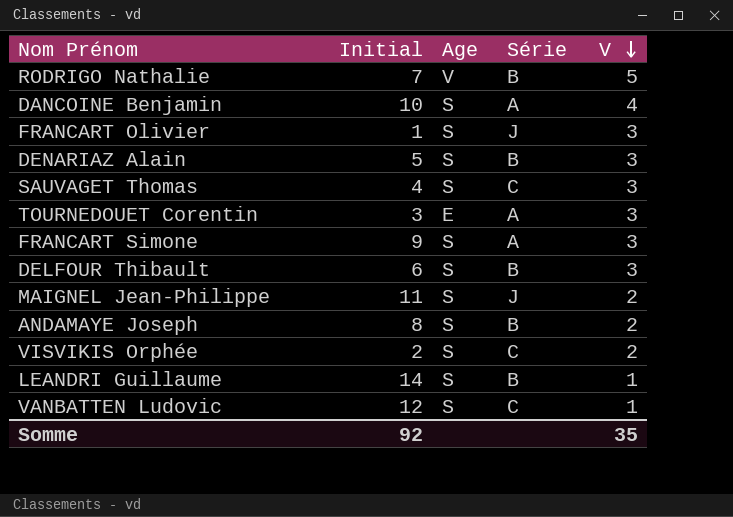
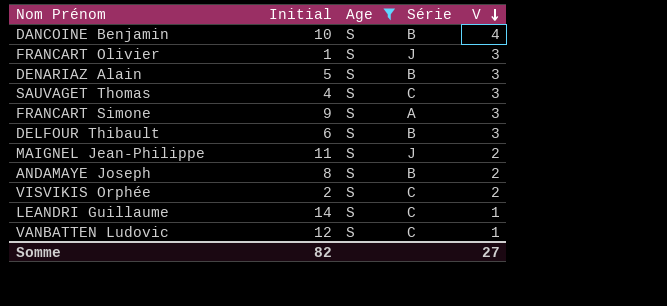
filter: none -> Age = S
DANCOINE Benjamin | Série: A -> B
LEANDRI Guillaume | Série: B -> C
Somme | Initial: 92 -> 82
Somme | V: 35 -> 27

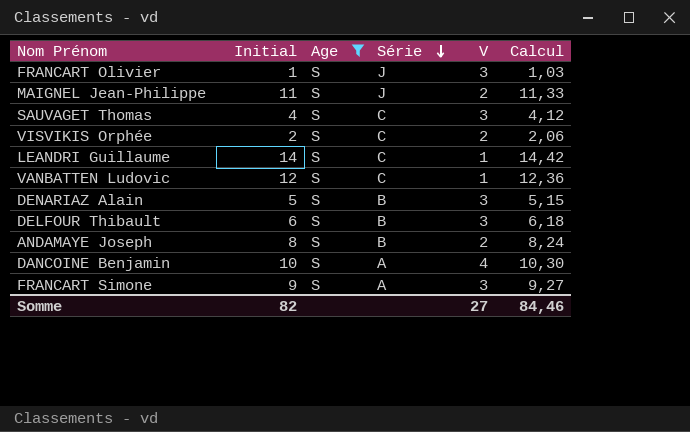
row order: V descending -> Série descending
column Calcul | formula: none -> [Initial] * 1,03
DANCOINE Benjamin | Série: B -> A

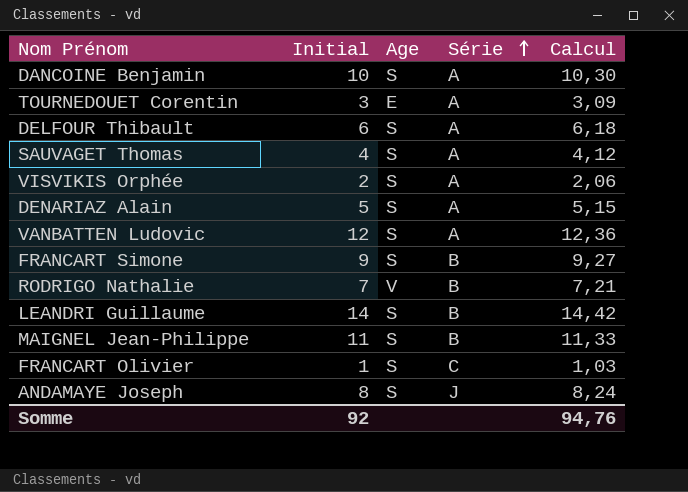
filter: Age = S -> none
row order: Série descending -> Série ascending
column V | position: 5 -> none
DELFOUR Thibault | Série: B -> A
SAUVAGET Thomas | Série: C -> A
VISVIKIS Orphée | Série: C -> A
DENARIAZ Alain | Série: B -> A
VANBATTEN Ludovic | Série: C -> A
FRANCART Simone | Série: A -> B
LEANDRI Guillaume | Série: C -> B
MAIGNEL Jean-Philippe | Série: J -> B
FRANCART Olivier | Série: J -> C
ANDAMAYE Joseph | Série: B -> J
Somme | Initial: 82 -> 92
Somme | Calcul: 84,46 -> 94,76

